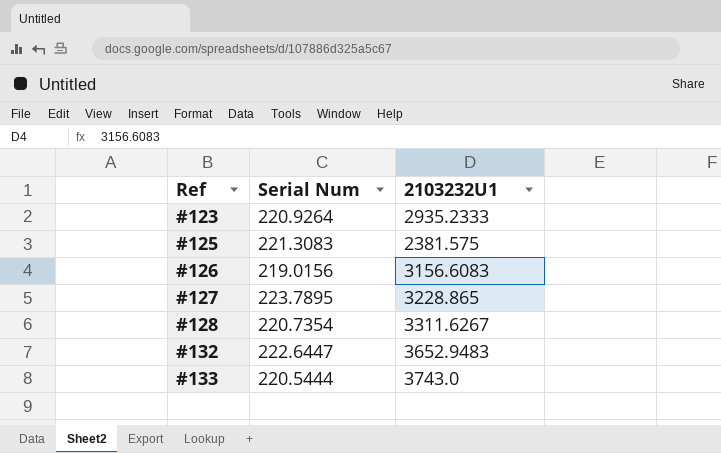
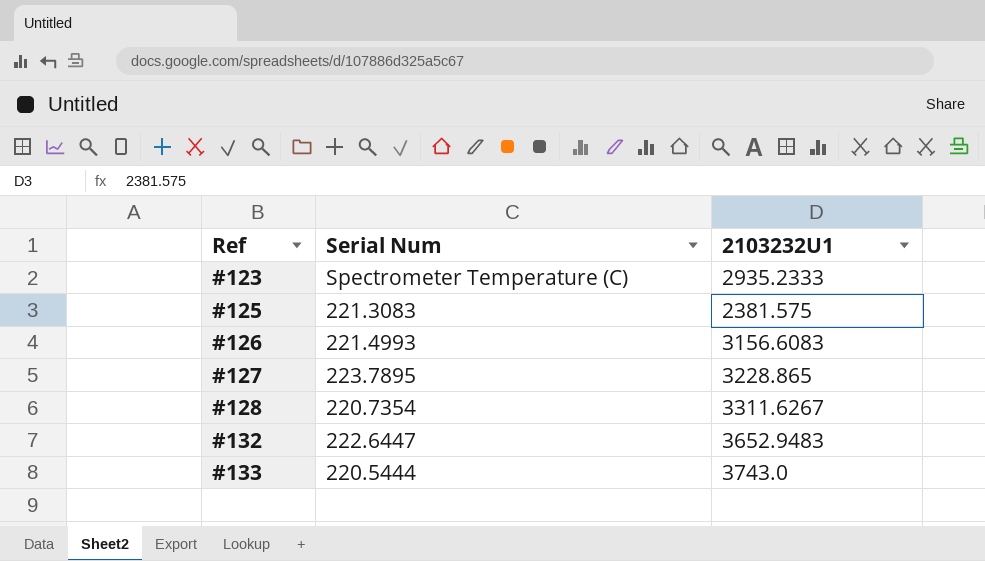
#123 | Serial Num: 220.9264 -> Spectrometer Temperature (C)
#126 | Serial Num: 219.0156 -> 221.4993

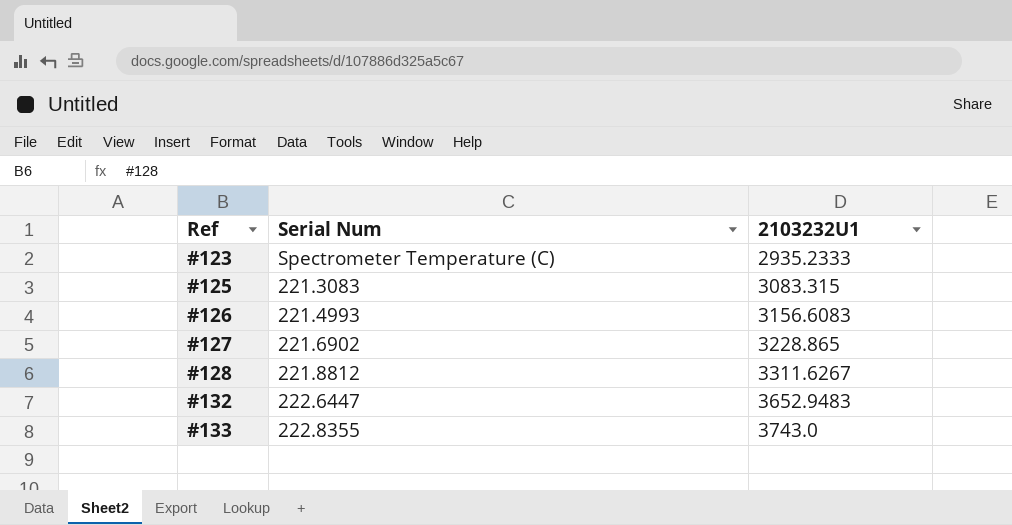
#125 | 2103232U1: 2381.575 -> 3083.315
#127 | Serial Num: 223.7895 -> 221.6902
#128 | Serial Num: 220.7354 -> 221.8812
#133 | Serial Num: 220.5444 -> 222.8355

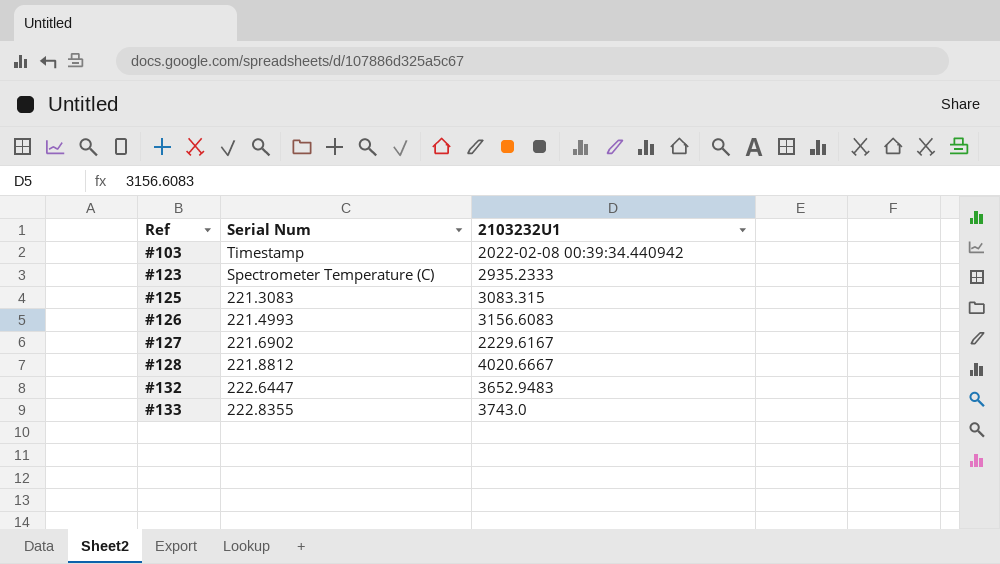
row #103: none -> Timestamp | 2022-02-08 00:39:34.440942
#127 | 2103232U1: 3228.865 -> 2229.6167
#128 | 2103232U1: 3311.6267 -> 4020.6667

